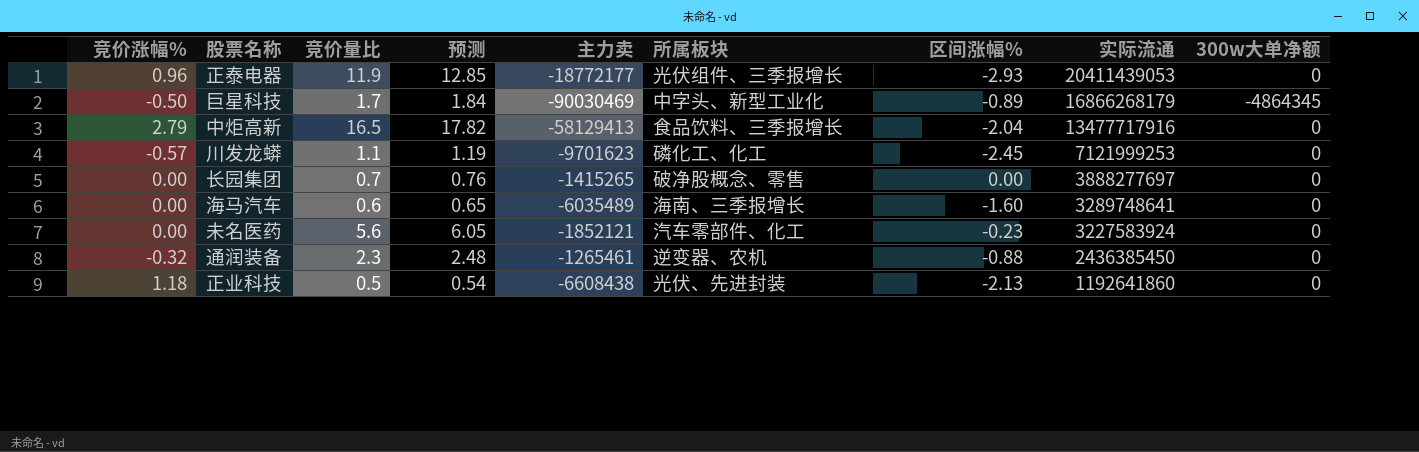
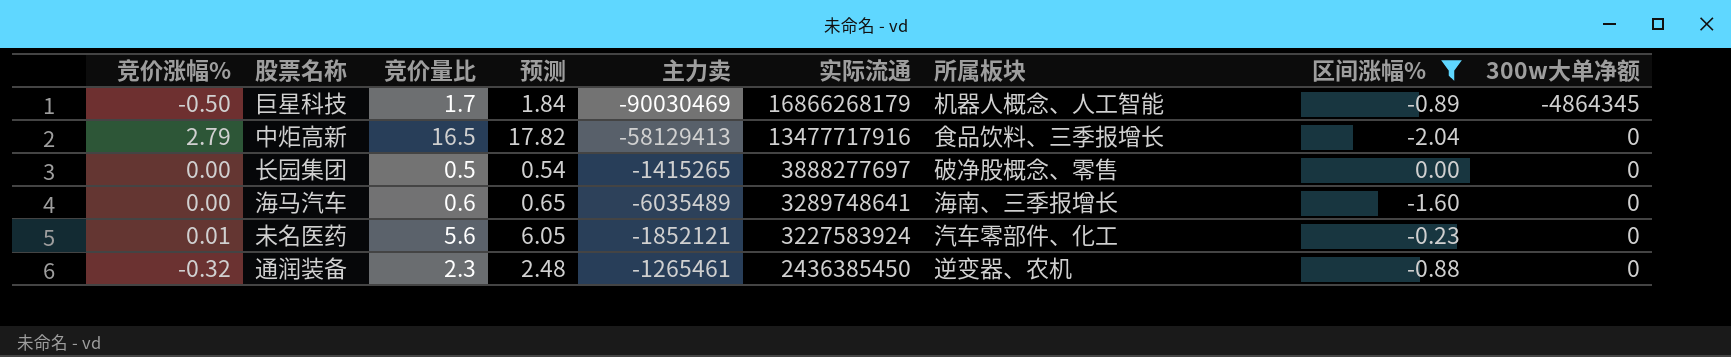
filter: none -> 区间涨幅% >= -2.04
column 实际流通 | position: 8 -> 6
巨星科技 | 所属板块: 中字头、新型工业化 -> 机器人概念、人工智能
长园集团 | 竞价量比: 0.7 -> 0.5
长园集团 | 预测: 0.76 -> 0.54
未名医药 | 竞价涨幅%: 0.00 -> 0.01

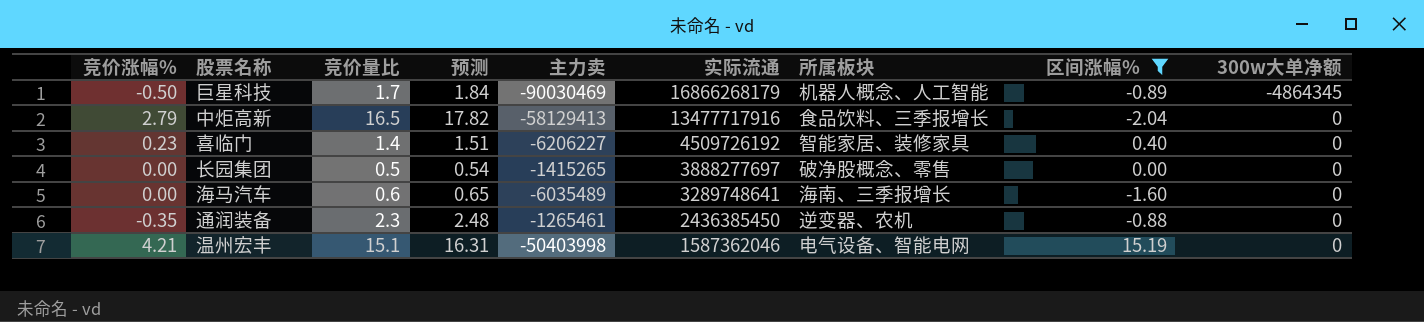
row 未名医药: 0.01 | 5.6 | 6.05 | -1852121 | 3227583924 | 汽车零部件、化工 | -0.23 | 0 -> none
row 喜临门: none -> 0.23 | 1.4 | 1.51 | -6206227 | 4509726192 | 智能家居、装修家具 | 0.40 | 0
通润装备 | 竞价涨幅%: -0.32 -> -0.35
row 温州宏丰: none -> 4.21 | 15.1 | 16.31 | -50403998 | 1587362046 | 电气设备、智能电网 | 15.19 | 0

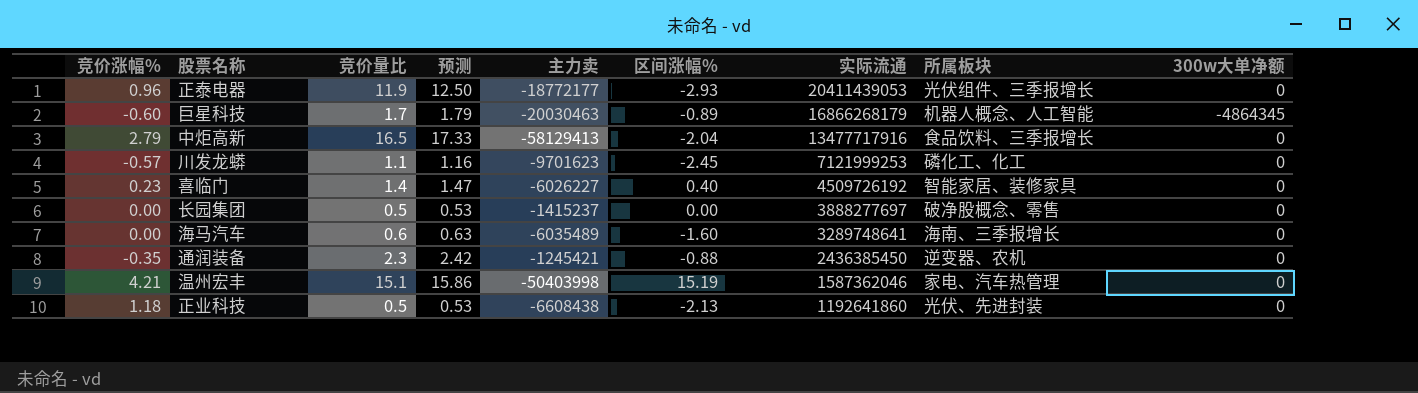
filter: 区间涨幅% >= -2.04 -> none
column 预测 | formula: [竞价量比] * 1.08 -> [竞价量比] * 1.05
column 区间涨幅% | position: 8 -> 6
巨星科技 | 竞价涨幅%: -0.50 -> -0.60
巨星科技 | 主力卖: -90030469 -> -20030463
喜临门 | 主力卖: -6206227 -> -6026227
长园集团 | 主力卖: -1415265 -> -1415237
通润装备 | 主力卖: -1265461 -> -1245421
温州宏丰 | 所属板块: 电气设备、智能电网 -> 家电、汽车热管理

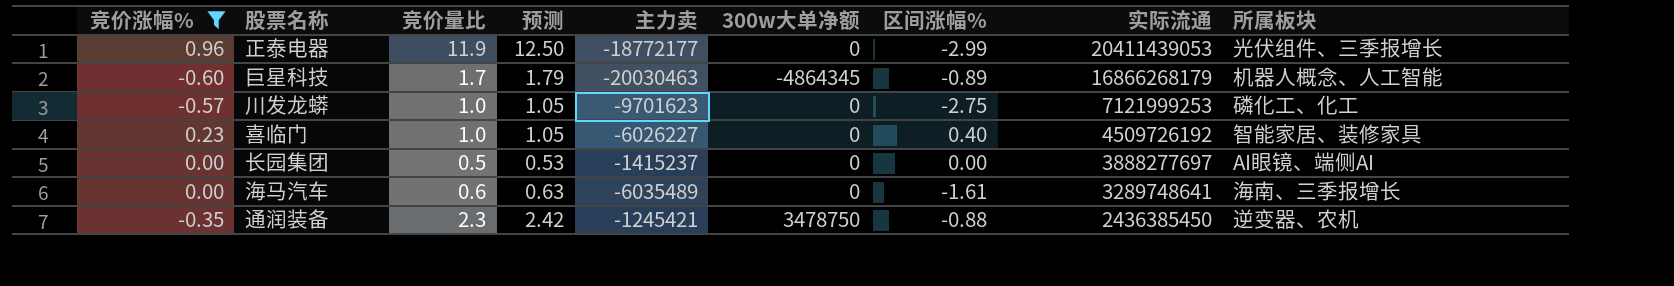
filter: none -> 竞价涨幅% <= 0.96
column 300w大单净额 | position: 9 -> 6
正泰电器 | 区间涨幅%: -2.93 -> -2.99
川发龙蟒 | 竞价量比: 1.1 -> 1.0
川发龙蟒 | 预测: 1.16 -> 1.05
川发龙蟒 | 区间涨幅%: -2.45 -> -2.75
喜临门 | 竞价量比: 1.4 -> 1.0
喜临门 | 预测: 1.47 -> 1.05
长园集团 | 所属板块: 破净股概念、零售 -> AI眼镜、端侧AI
海马汽车 | 区间涨幅%: -1.60 -> -1.61
通润装备 | 300w大单净额: 0 -> 3478750

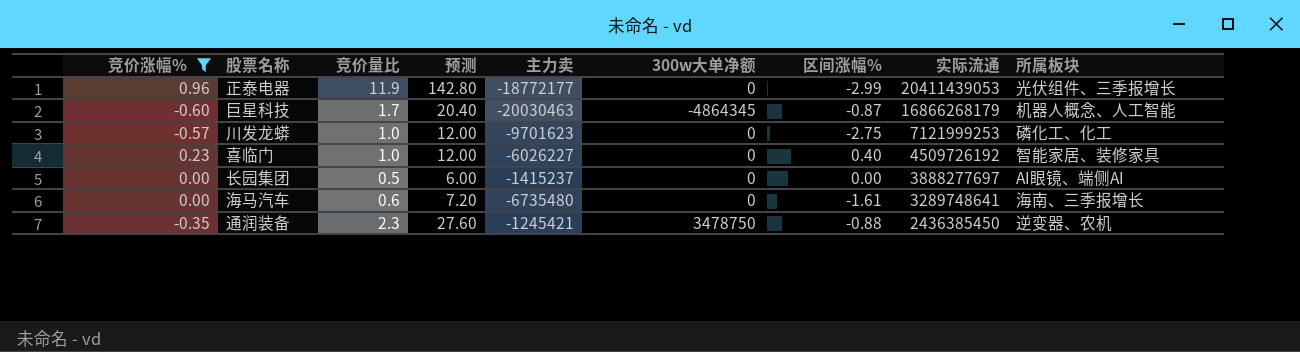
column 预测 | formula: [竞价量比] * 1.05 -> [竞价量比] * 12
巨星科技 | 区间涨幅%: -0.89 -> -0.87
海马汽车 | 主力卖: -6035489 -> -6735480

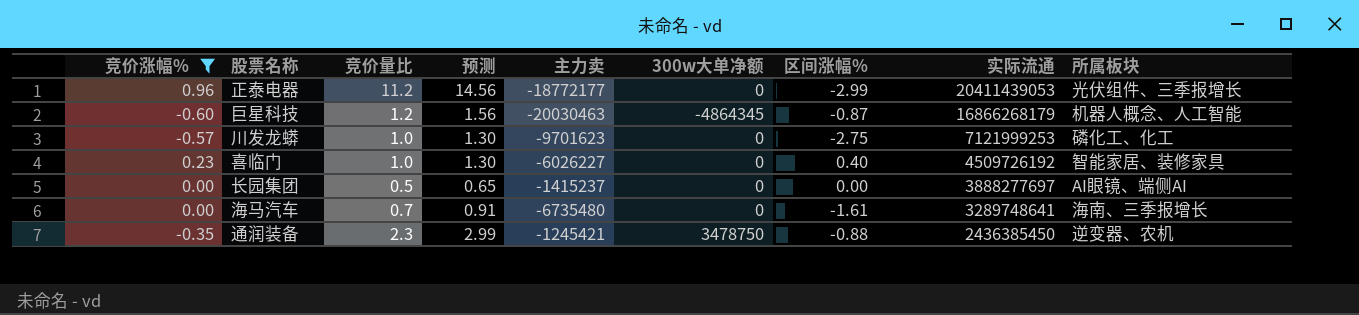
column 预测 | formula: [竞价量比] * 12 -> [竞价量比] * 1.3
正泰电器 | 竞价量比: 11.9 -> 11.2
巨星科技 | 竞价量比: 1.7 -> 1.2
海马汽车 | 竞价量比: 0.6 -> 0.7

